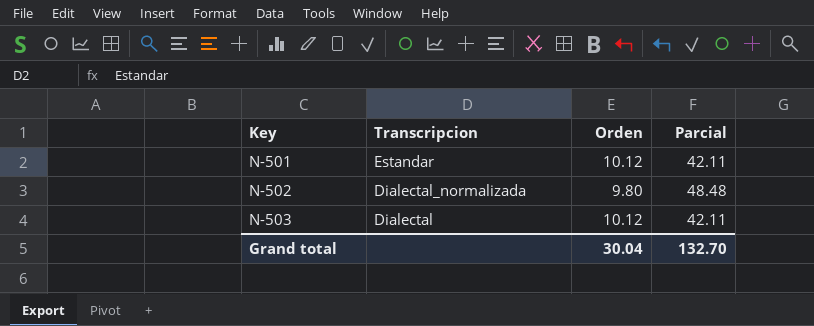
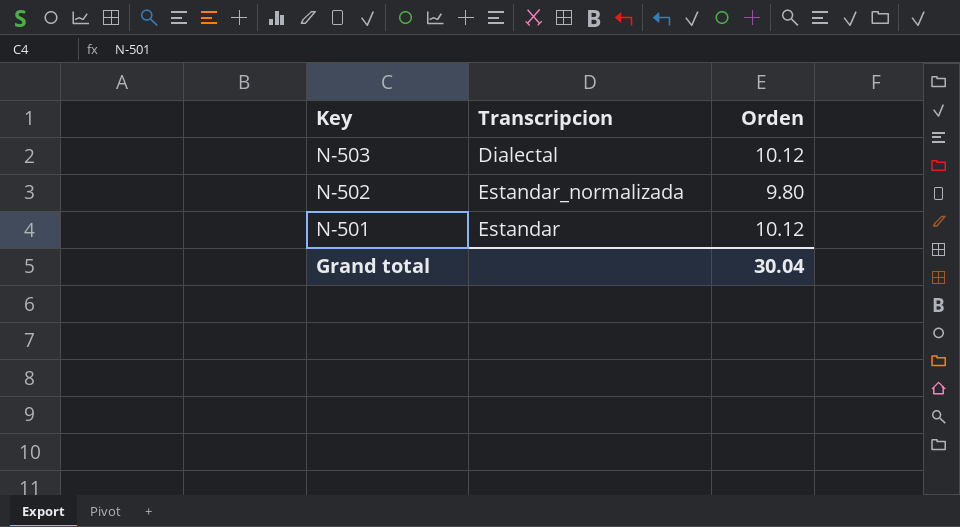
row order: Key ascending -> Key descending
column Parcial | position: 4 -> none
N-502 | Transcripcion: Dialectal_normalizada -> Estandar_normalizada

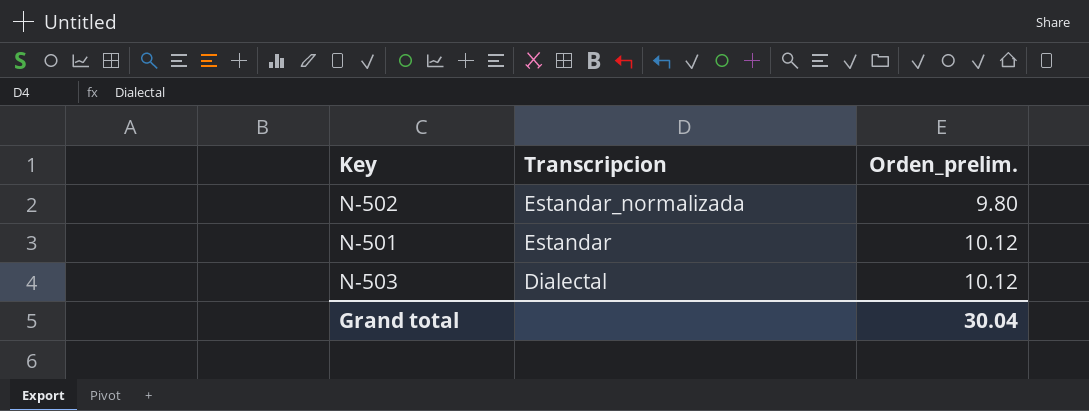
row order: Key descending -> Transcripcion descending
column name: Orden -> Orden_prelim.

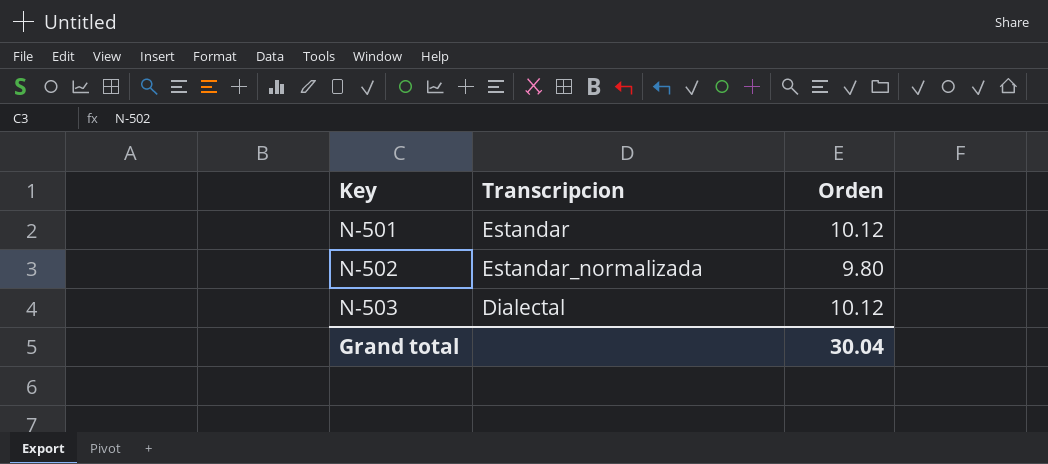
row order: Transcripcion descending -> Key ascending
column name: Orden_prelim. -> Orden

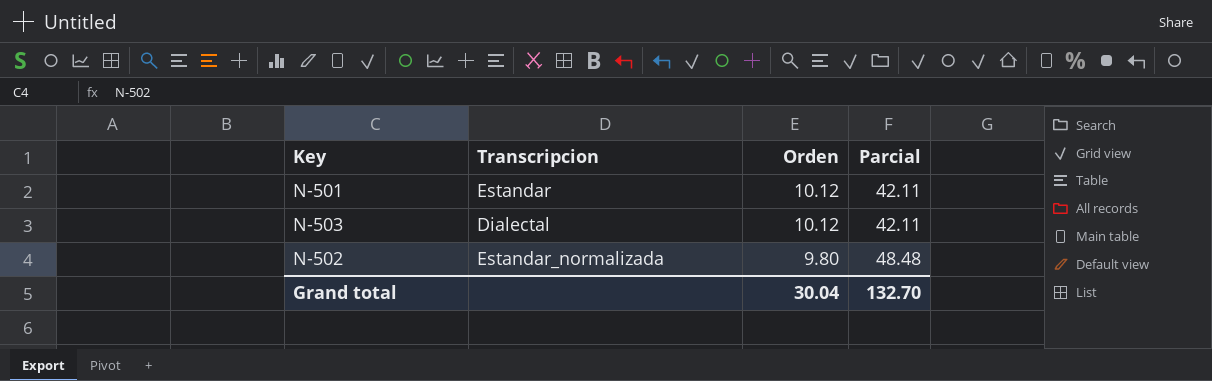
row order: Key ascending -> Orden descending
column Parcial | position: none -> 4

